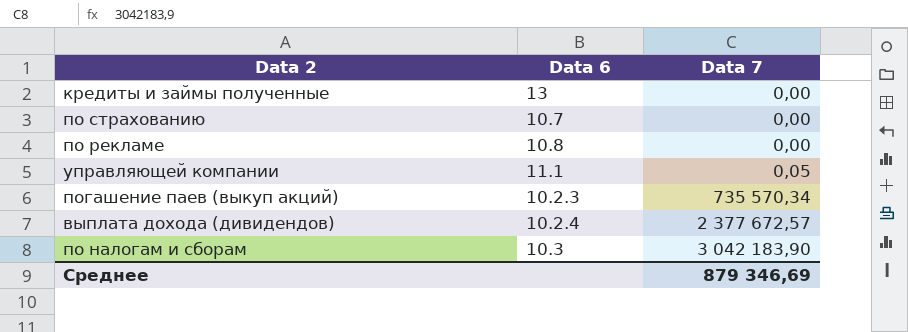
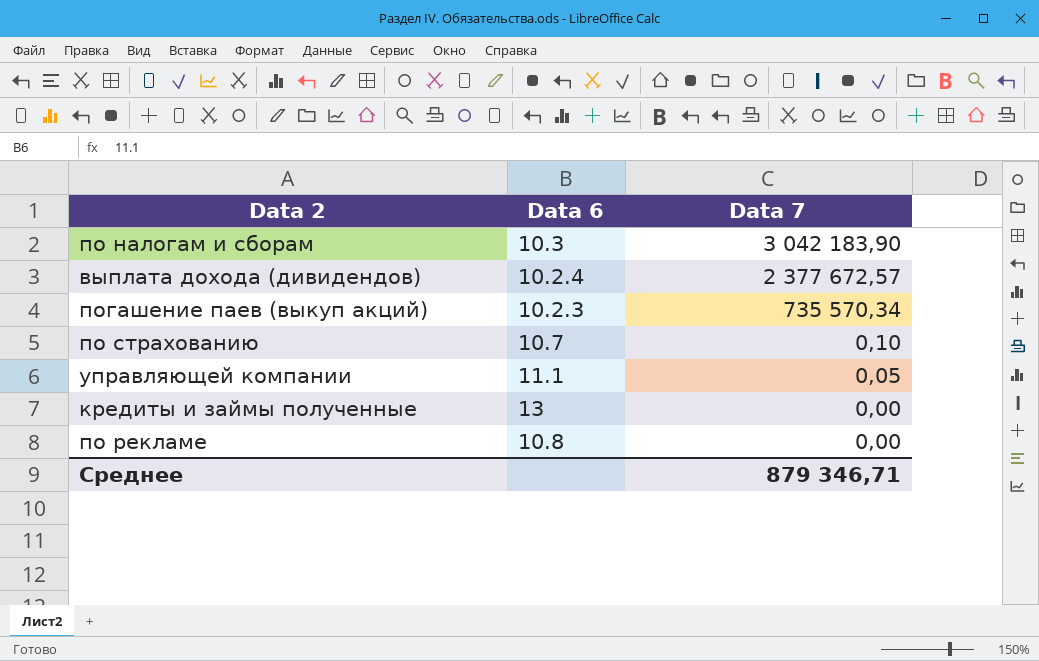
row order: Data 7 ascending -> Data 7 descending
по страхованию | Data 7: 0,00 -> 0,10
Среднее | Data 7: 879 346,69 -> 879 346,71

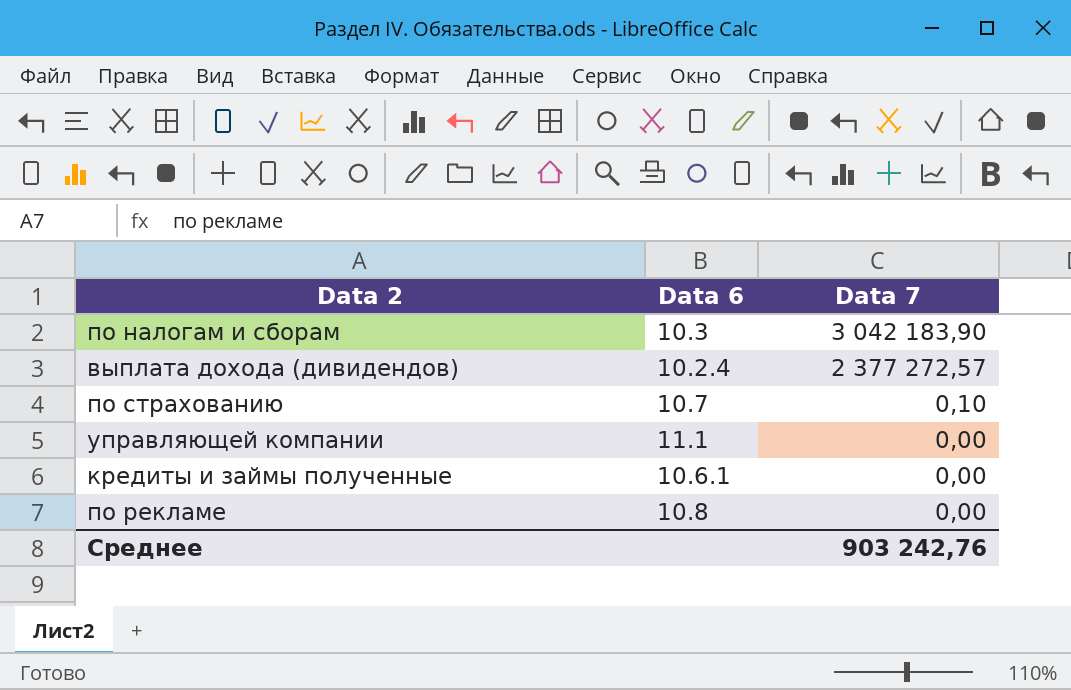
row погашение паев (выкуп акций): 10.2.3 | 735 570,34 -> none
выплата дохода (дивидендов) | Data 7: 2 377 672,57 -> 2 377 272,57
управляющей компании | Data 7: 0,05 -> 0,00
кредиты и займы полученные | Data 6: 13 -> 10.6.1
Среднее | Data 7: 879 346,71 -> 903 242,76

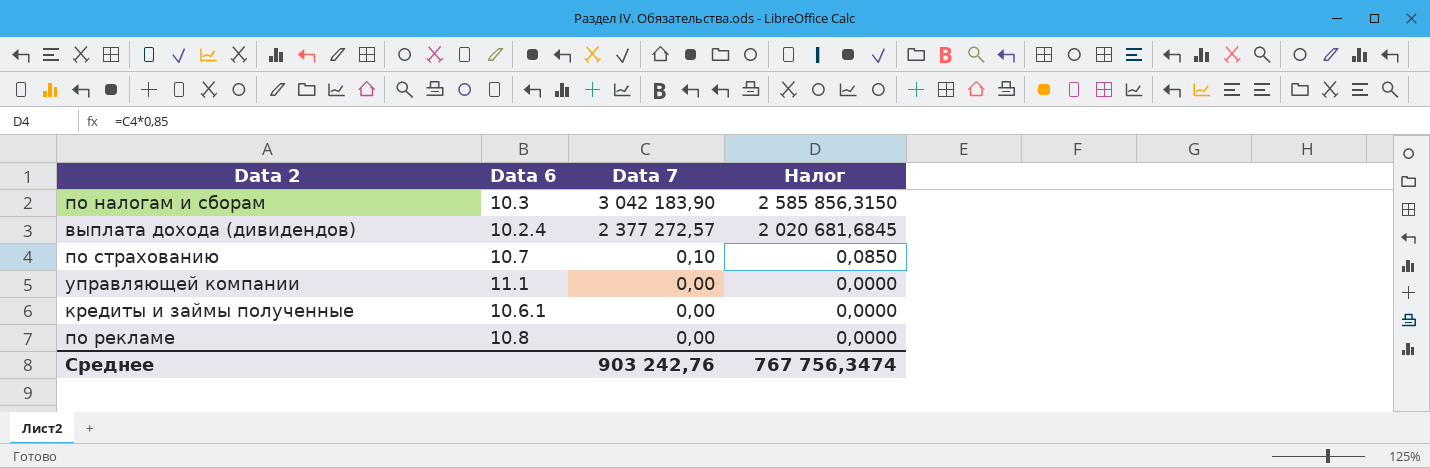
column Налог | formula: none -> [Data 7] * 0,85

